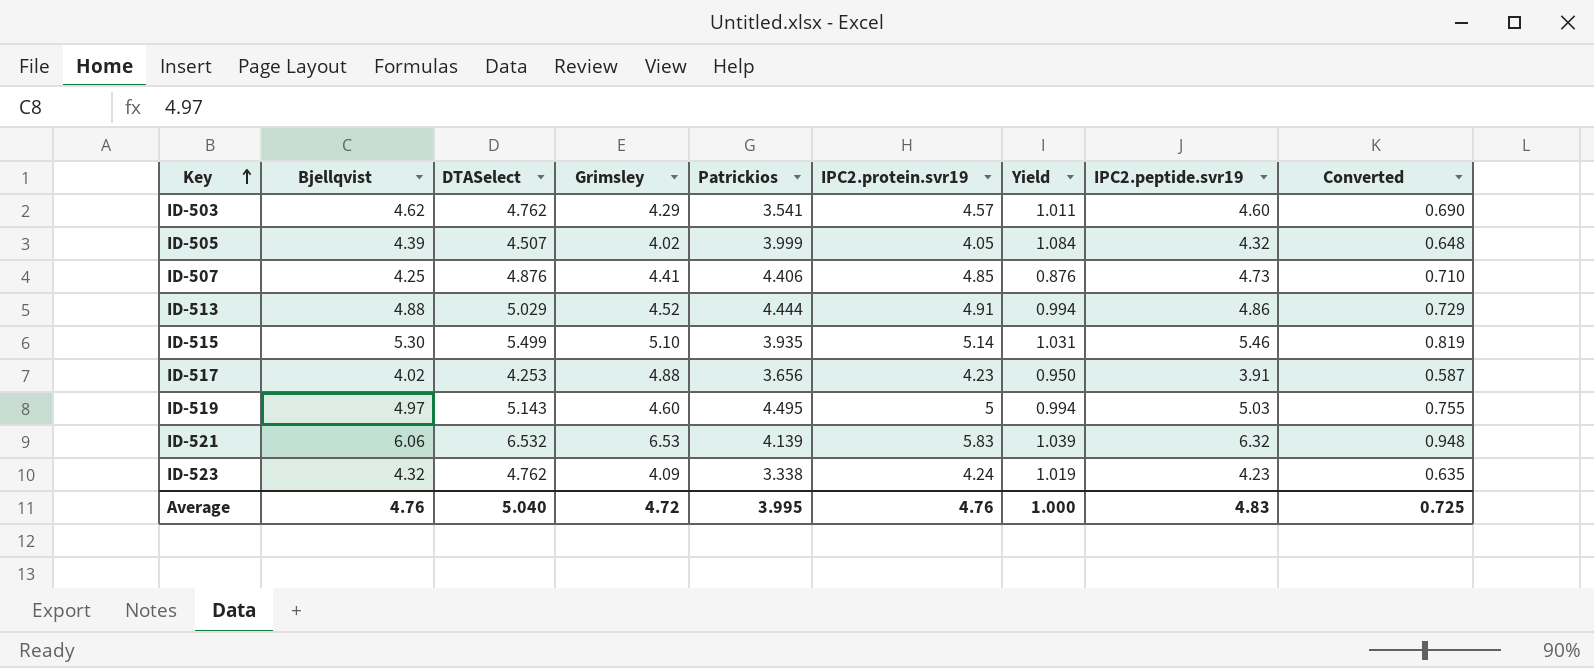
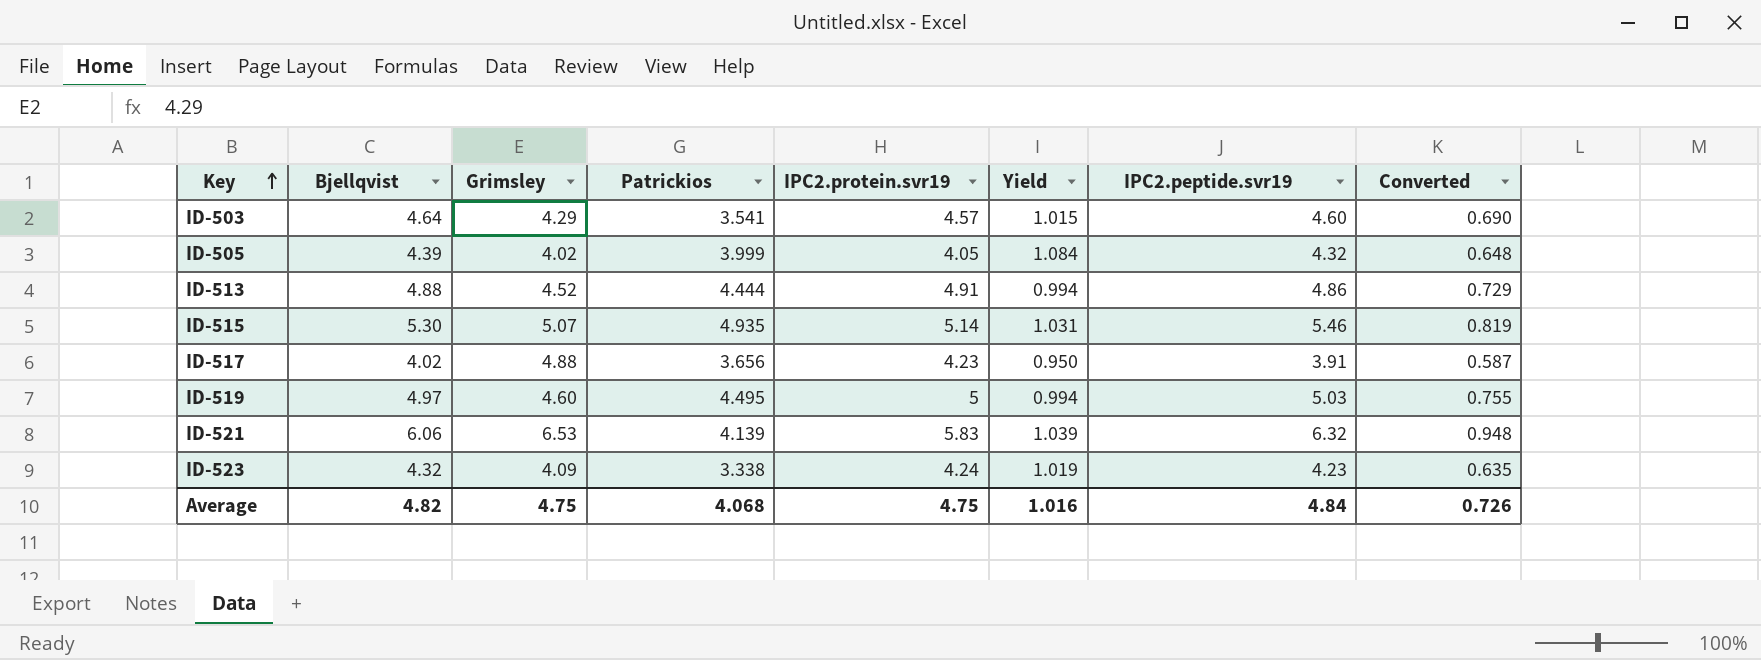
column DTASelect | position: 3 -> none
row ID-507: 4.25 | 4.876 | 4.41 | 4.406 | 4.85 | 0.876 | 4.73 | 0.710 -> none
ID-503 | Bjellqvist: 4.62 -> 4.64
ID-503 | Yield: 1.011 -> 1.015
ID-515 | Grimsley: 5.10 -> 5.07
ID-515 | Patrickios: 3.935 -> 4.935
Average | Bjellqvist: 4.76 -> 4.82
Average | Grimsley: 4.72 -> 4.75
Average | Patrickios: 3.995 -> 4.068
Average | IPC2.protein.svr19: 4.76 -> 4.75
Average | Yield: 1.000 -> 1.016
Average | IPC2.peptide.svr19: 4.83 -> 4.84
Average | Converted: 0.725 -> 0.726

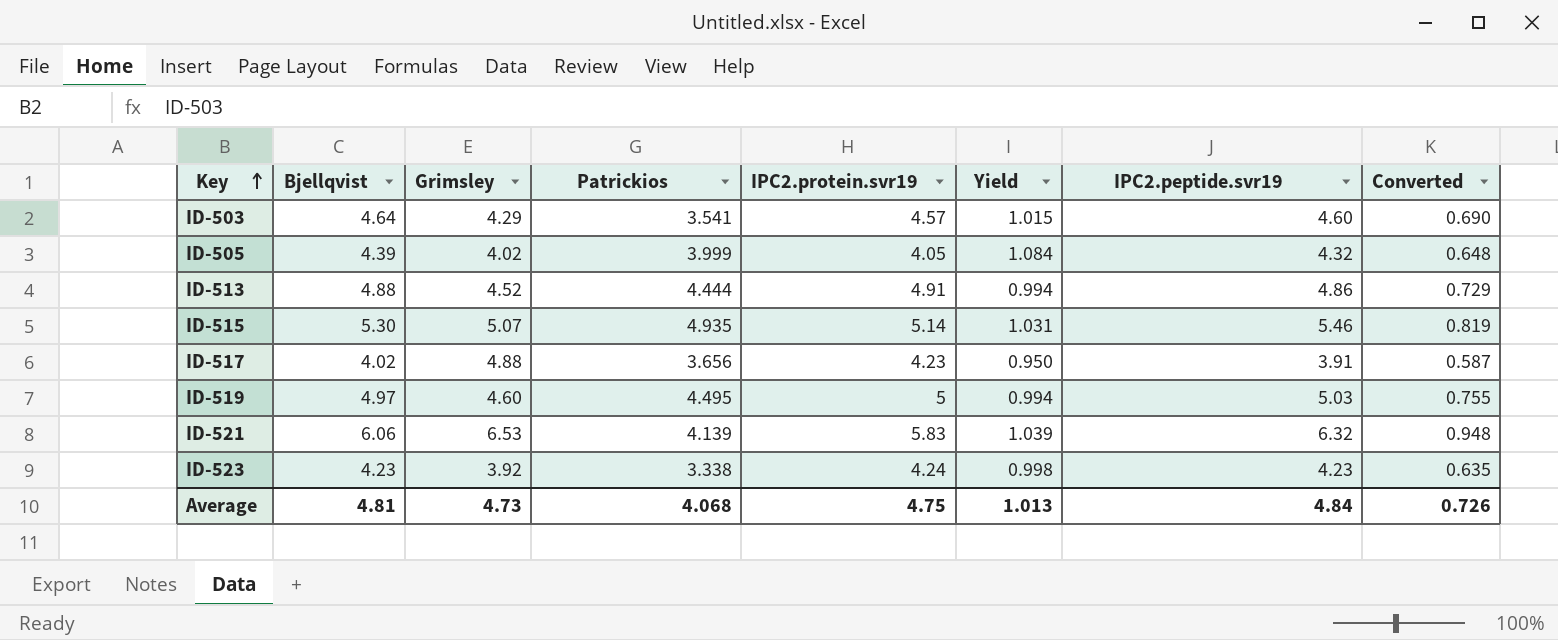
ID-523 | Bjellqvist: 4.32 -> 4.23
ID-523 | Grimsley: 4.09 -> 3.92
ID-523 | Yield: 1.019 -> 0.998
Average | Bjellqvist: 4.82 -> 4.81
Average | Grimsley: 4.75 -> 4.73
Average | Yield: 1.016 -> 1.013

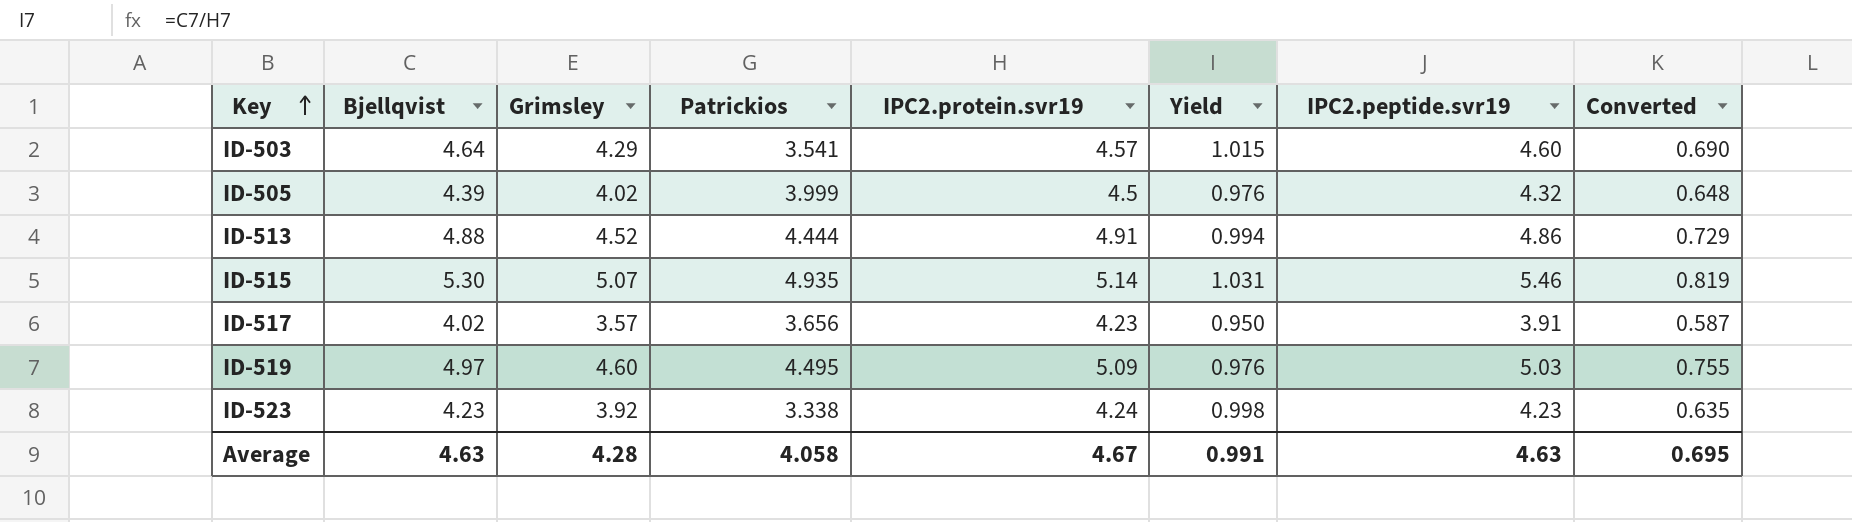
row ID-521: 6.06 | 6.53 | 4.139 | 5.83 | 1.039 | 6.32 | 0.948 -> none
ID-505 | IPC2.protein.svr19: 4.05 -> 4.5
ID-505 | Yield: 1.084 -> 0.976
ID-517 | Grimsley: 4.88 -> 3.57
ID-519 | IPC2.protein.svr19: 5 -> 5.09
ID-519 | Yield: 0.994 -> 0.976
Average | Bjellqvist: 4.81 -> 4.63
Average | Grimsley: 4.73 -> 4.28
Average | Patrickios: 4.068 -> 4.058
Average | IPC2.protein.svr19: 4.75 -> 4.67
Average | Yield: 1.013 -> 0.991
Average | IPC2.peptide.svr19: 4.84 -> 4.63
Average | Converted: 0.726 -> 0.695

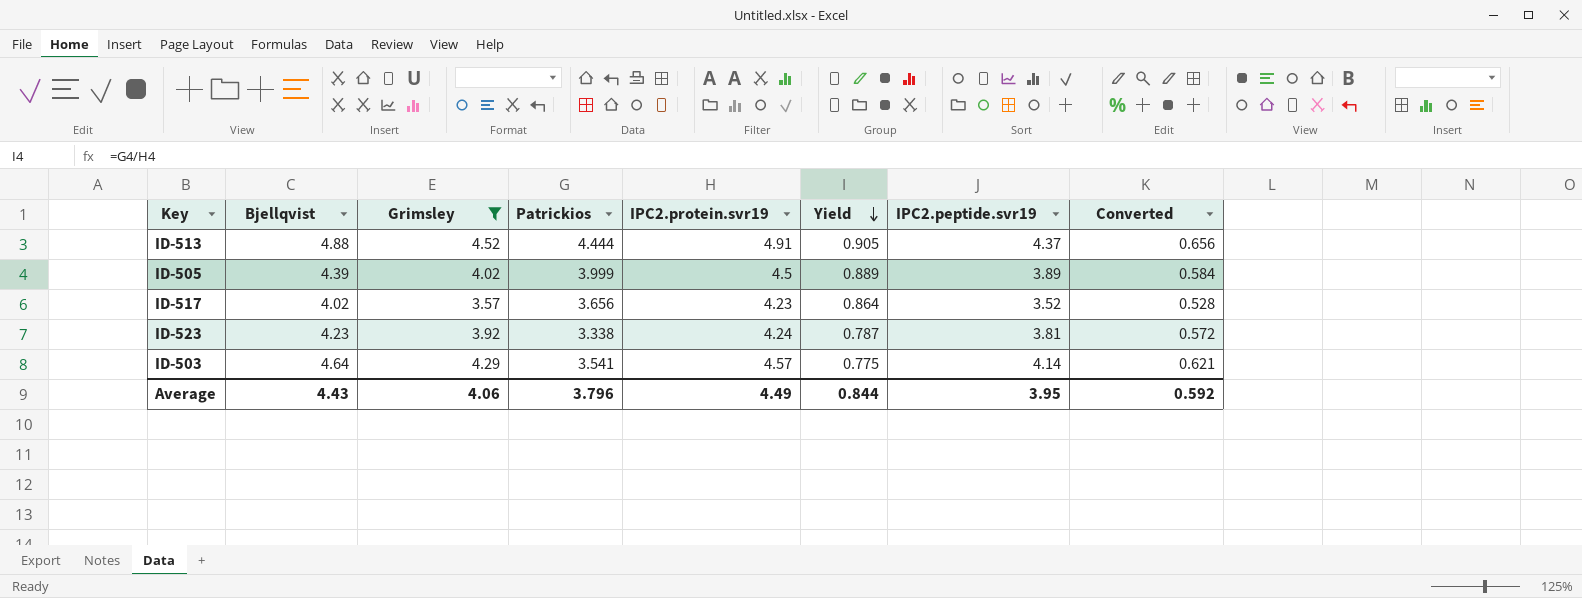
filter: none -> Grimsley <= 4.52
row order: Key ascending -> Yield descending
column Yield | formula: [Bjellqvist] / [IPC2.protein.svr19] -> [Patrickios] / [IPC2.protein.svr19]
ID-513 | IPC2.peptide.svr19: 4.86 -> 4.37
ID-513 | Converted: 0.729 -> 0.656
ID-505 | IPC2.peptide.svr19: 4.32 -> 3.89
ID-505 | Converted: 0.648 -> 0.584
ID-517 | IPC2.peptide.svr19: 3.91 -> 3.52
ID-517 | Converted: 0.587 -> 0.528
ID-523 | IPC2.peptide.svr19: 4.23 -> 3.81
ID-523 | Converted: 0.635 -> 0.572
ID-503 | IPC2.peptide.svr19: 4.60 -> 4.14
ID-503 | Converted: 0.690 -> 0.621
Average | Bjellqvist: 4.63 -> 4.43
Average | Grimsley: 4.28 -> 4.06
Average | Patrickios: 4.058 -> 3.796
Average | IPC2.protein.svr19: 4.67 -> 4.49
Average | Yield: 0.991 -> 0.844
Average | IPC2.peptide.svr19: 4.63 -> 3.95
Average | Converted: 0.695 -> 0.592

